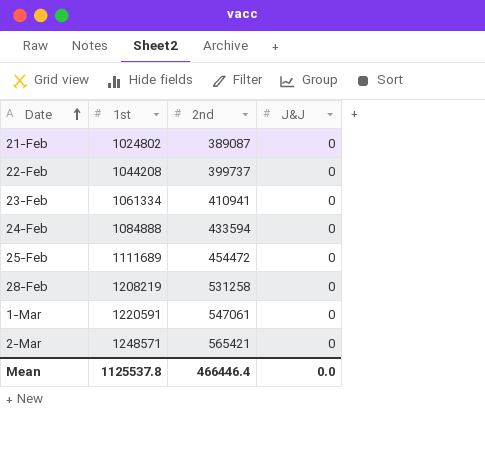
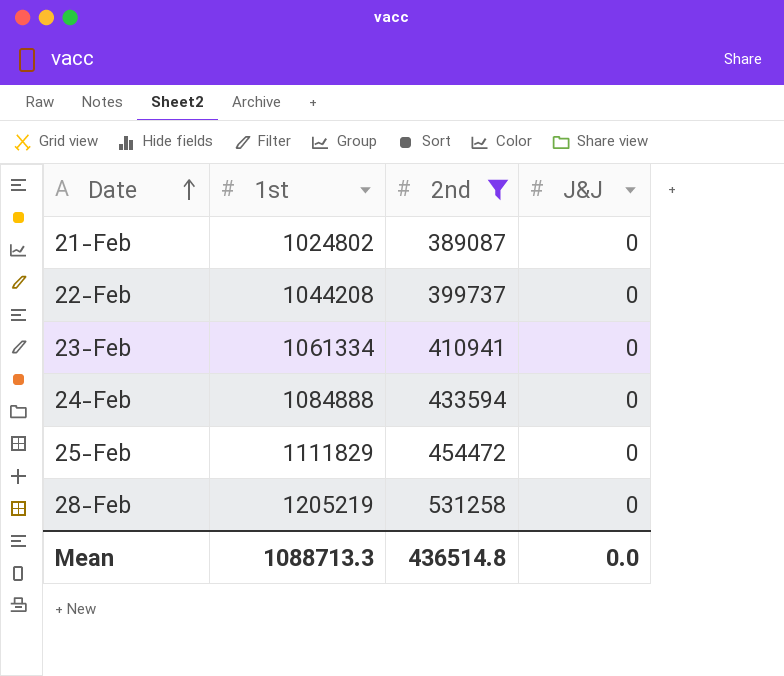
filter: none -> 2nd <= 531258
25-Feb | 1st: 1111689 -> 1111829
28-Feb | 1st: 1208219 -> 1205219
Mean | 1st: 1125537.8 -> 1088713.3
Mean | 2nd: 466446.4 -> 436514.8

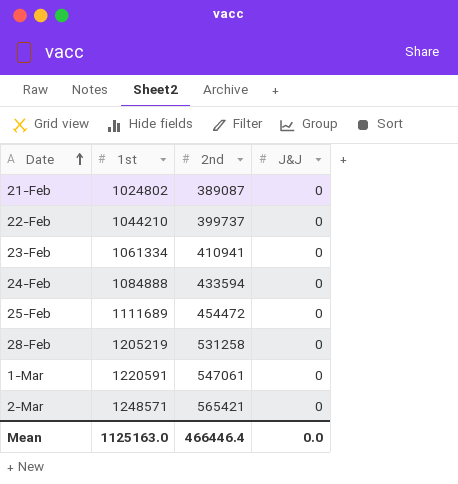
filter: 2nd <= 531258 -> none
22-Feb | 1st: 1044208 -> 1044210
25-Feb | 1st: 1111829 -> 1111689
Mean | 1st: 1088713.3 -> 1125163.0
Mean | 2nd: 436514.8 -> 466446.4

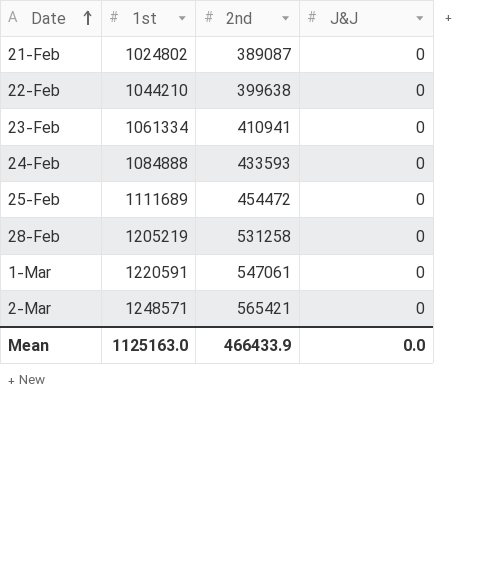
22-Feb | 2nd: 399737 -> 399638
24-Feb | 2nd: 433594 -> 433593
Mean | 2nd: 466446.4 -> 466433.9

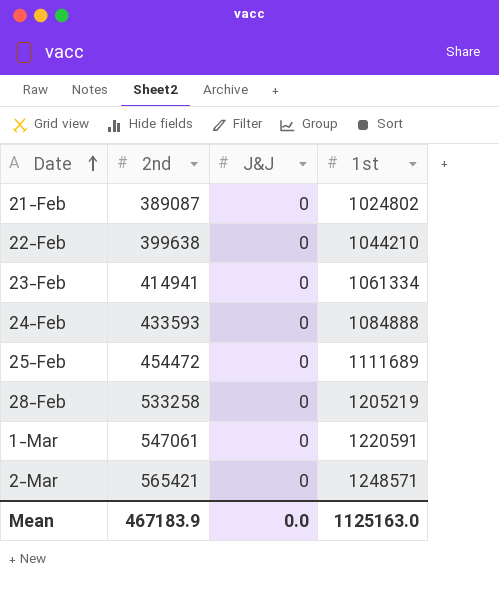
column 1st | position: 2 -> 4
23-Feb | 2nd: 410941 -> 414941
28-Feb | 2nd: 531258 -> 533258
Mean | 2nd: 466433.9 -> 467183.9

